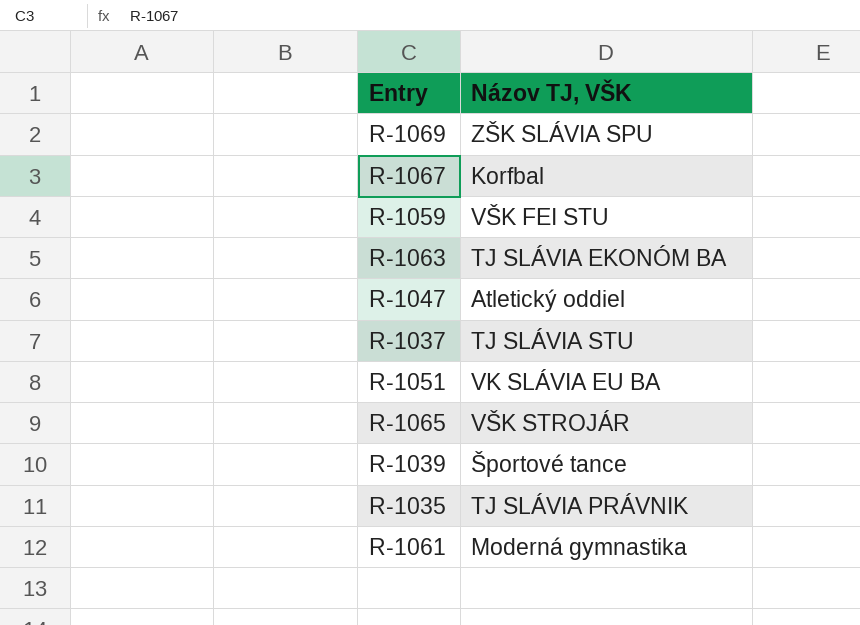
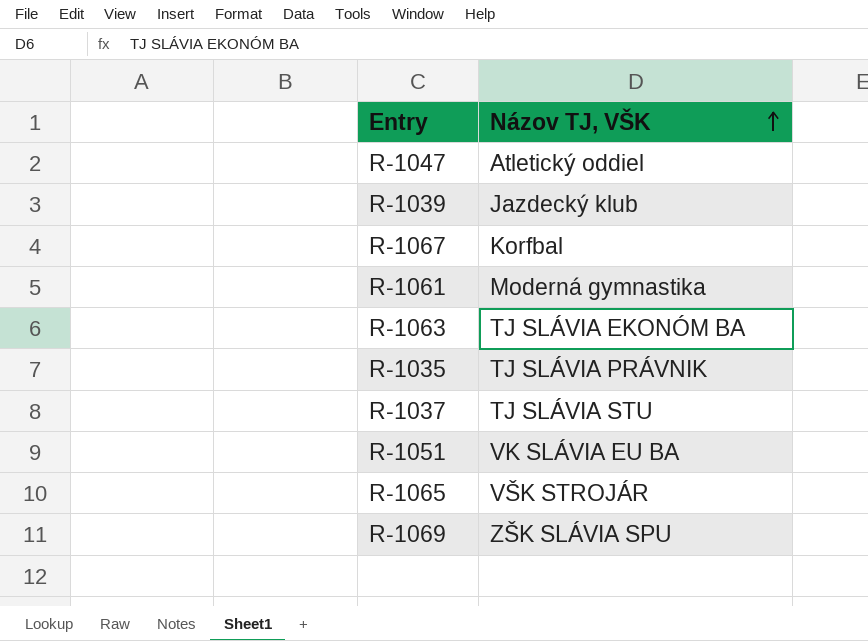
row order: none -> Názov TJ, VŠK ascending
row R-1059: VŠK FEI STU -> none
R-1039 | Názov TJ, VŠK: Športové tance -> Jazdecký klub

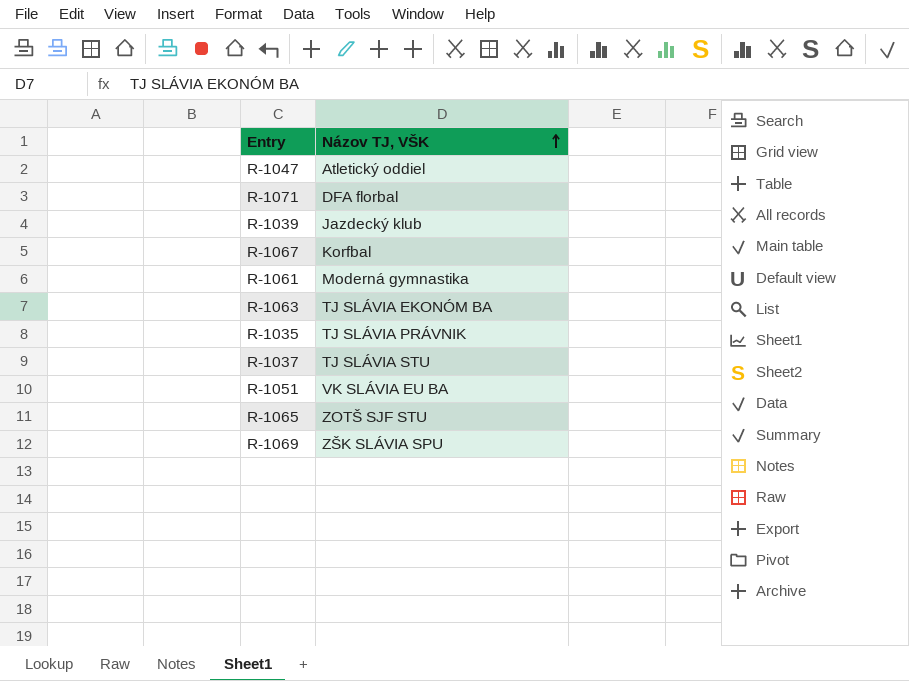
row R-1071: none -> DFA florbal
R-1065 | Názov TJ, VŠK: VŠK STROJÁR -> ZOTŠ SJF STU

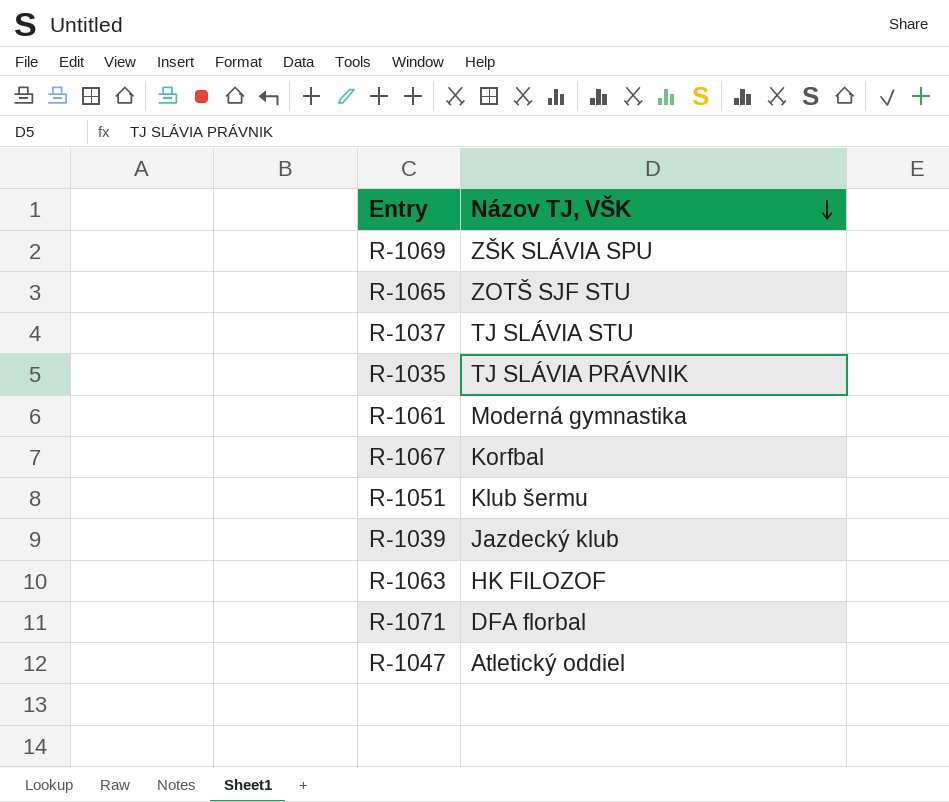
row order: Názov TJ, VŠK ascending -> Názov TJ, VŠK descending
R-1051 | Názov TJ, VŠK: VK SLÁVIA EU BA -> Klub šermu
R-1063 | Názov TJ, VŠK: TJ SLÁVIA EKONÓM BA -> HK FILOZOF

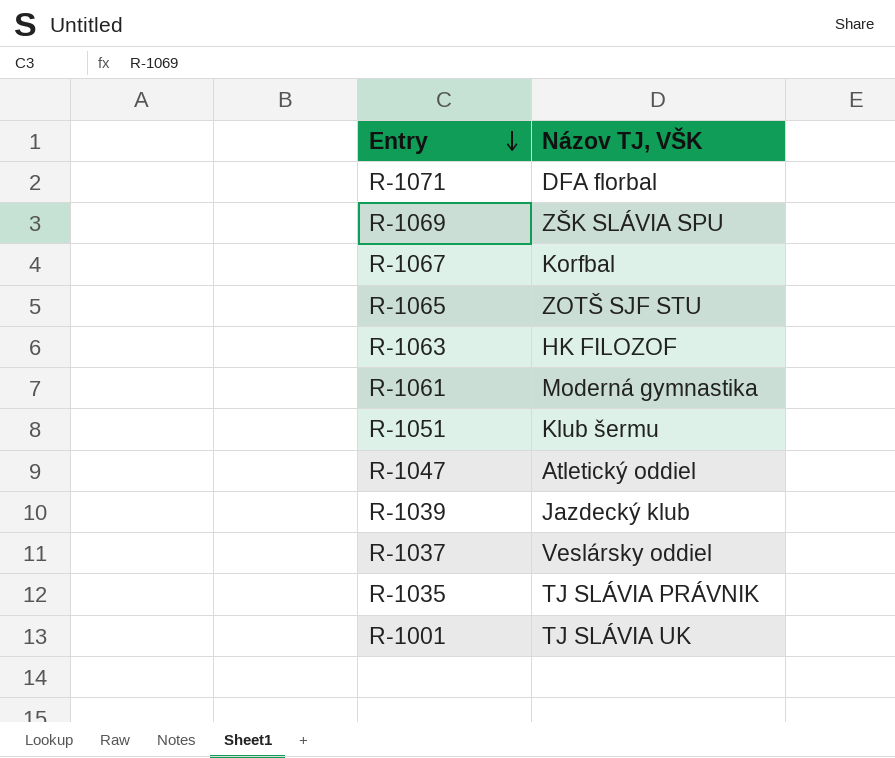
row order: Názov TJ, VŠK descending -> Entry descending
R-1037 | Názov TJ, VŠK: TJ SLÁVIA STU -> Veslársky oddiel
row R-1001: none -> TJ SLÁVIA UK

